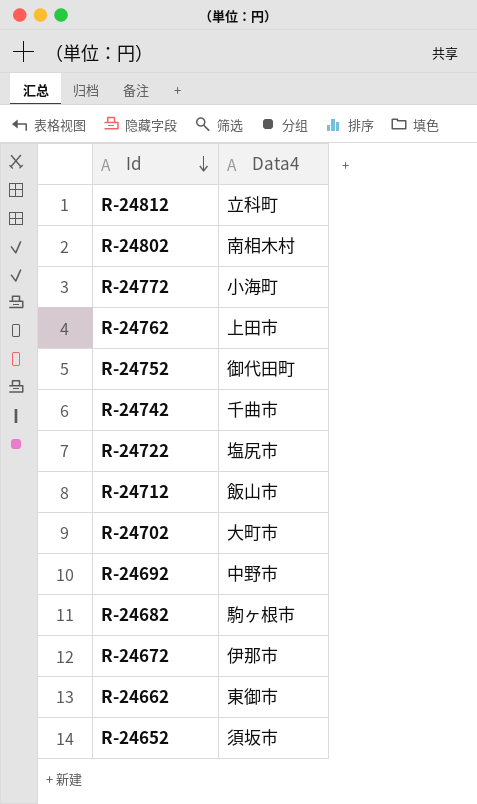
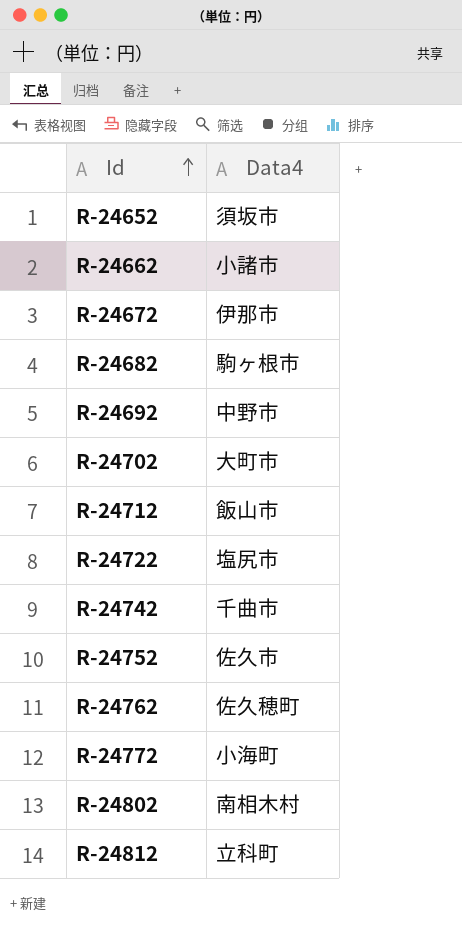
row order: Id descending -> Id ascending
R-24662 | Data4: 東御市 -> 小諸市
R-24752 | Data4: 御代田町 -> 佐久市
R-24762 | Data4: 上田市 -> 佐久穂町

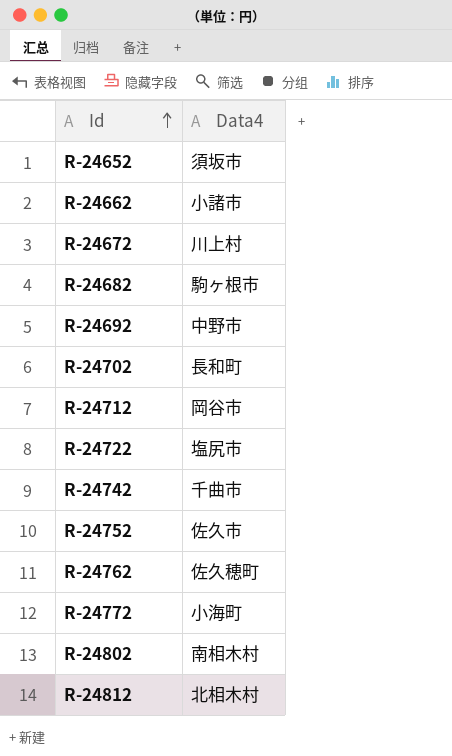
R-24672 | Data4: 伊那市 -> 川上村
R-24702 | Data4: 大町市 -> 長和町
R-24712 | Data4: 飯山市 -> 岡谷市
R-24812 | Data4: 立科町 -> 北相木村

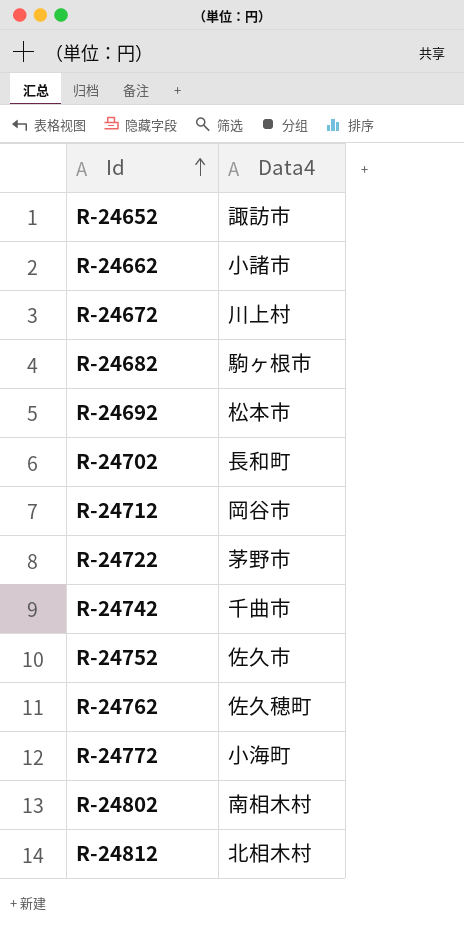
R-24652 | Data4: 須坂市 -> 諏訪市
R-24692 | Data4: 中野市 -> 松本市
R-24722 | Data4: 塩尻市 -> 茅野市

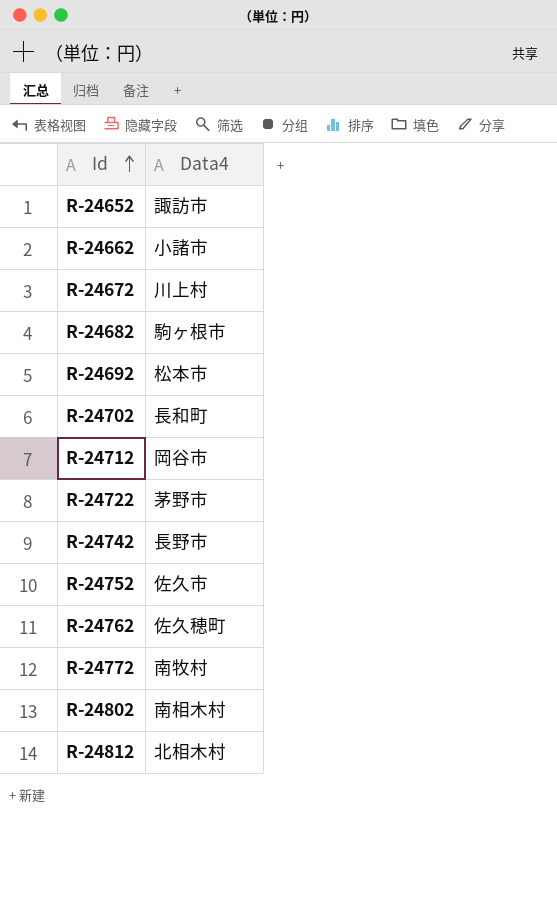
R-24742 | Data4: 千曲市 -> 長野市
R-24772 | Data4: 小海町 -> 南牧村

